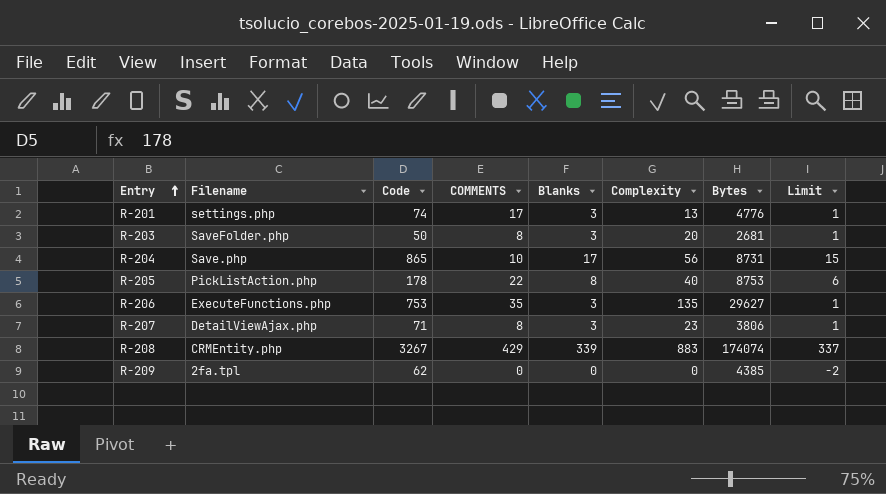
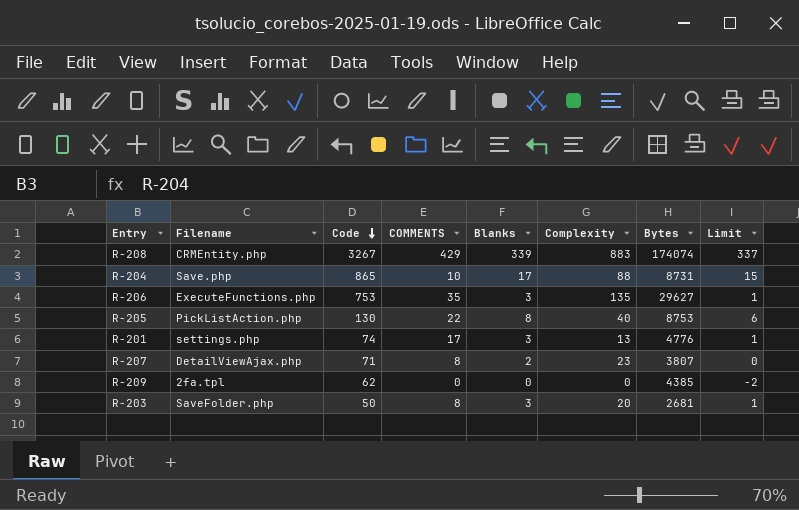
row order: Entry ascending -> Code descending
R-204 | Complexity: 56 -> 88
R-205 | Code: 178 -> 130
R-207 | Blanks: 3 -> 2
R-207 | Bytes: 3806 -> 3807
R-207 | Limit: 1 -> 0

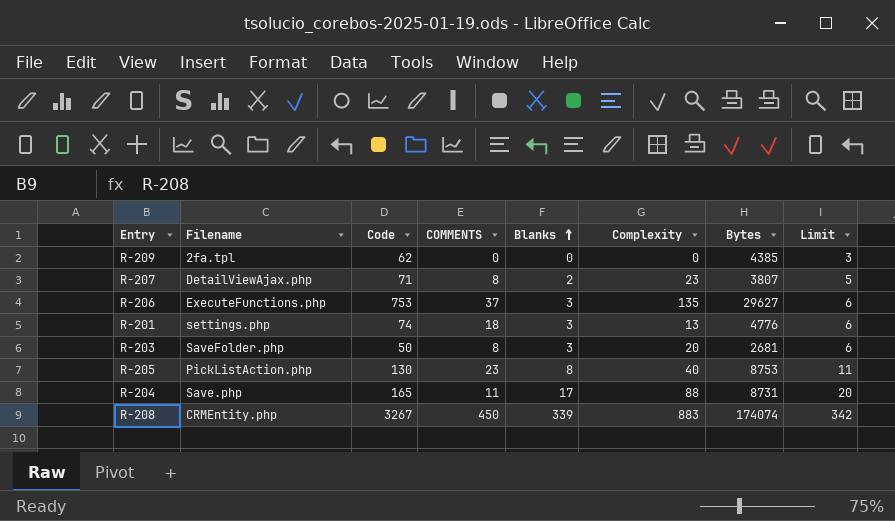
row order: Code descending -> Blanks ascending
column Limit | formula: [Blanks] - 2 -> [Blanks] + 3
R-206 | COMMENTS: 35 -> 37
R-201 | COMMENTS: 17 -> 18
R-205 | COMMENTS: 22 -> 23
R-204 | Code: 865 -> 165
R-204 | COMMENTS: 10 -> 11
R-208 | COMMENTS: 429 -> 450

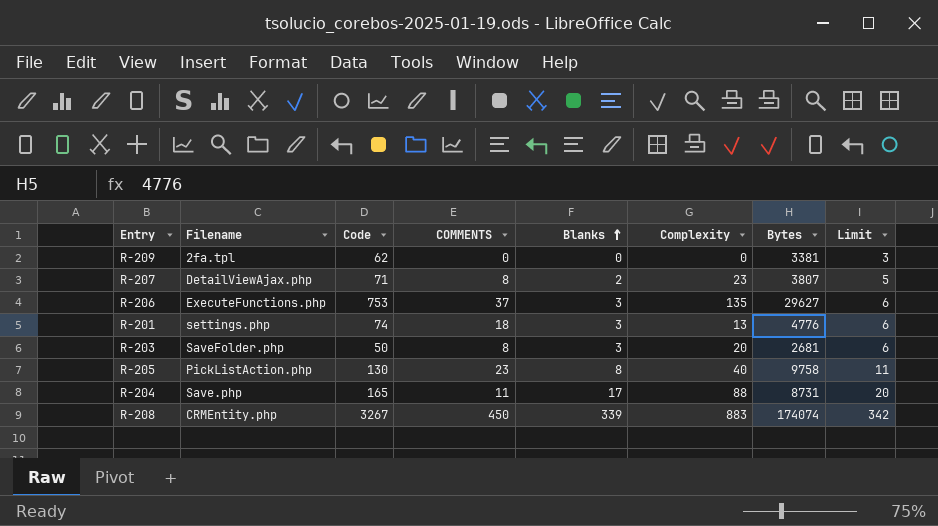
R-209 | Bytes: 4385 -> 3381
R-205 | Bytes: 8753 -> 9758

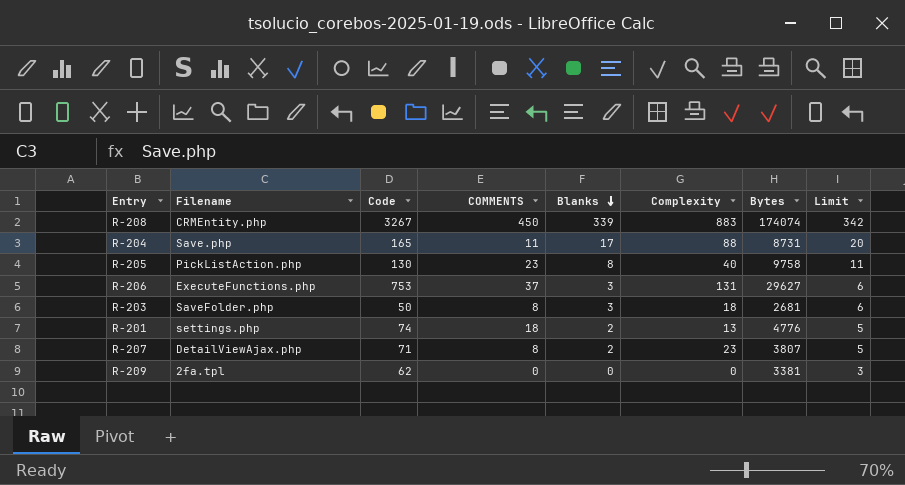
row order: Blanks ascending -> Blanks descending
R-206 | Complexity: 135 -> 131
R-203 | Complexity: 20 -> 18
R-201 | Blanks: 3 -> 2
R-201 | Limit: 6 -> 5

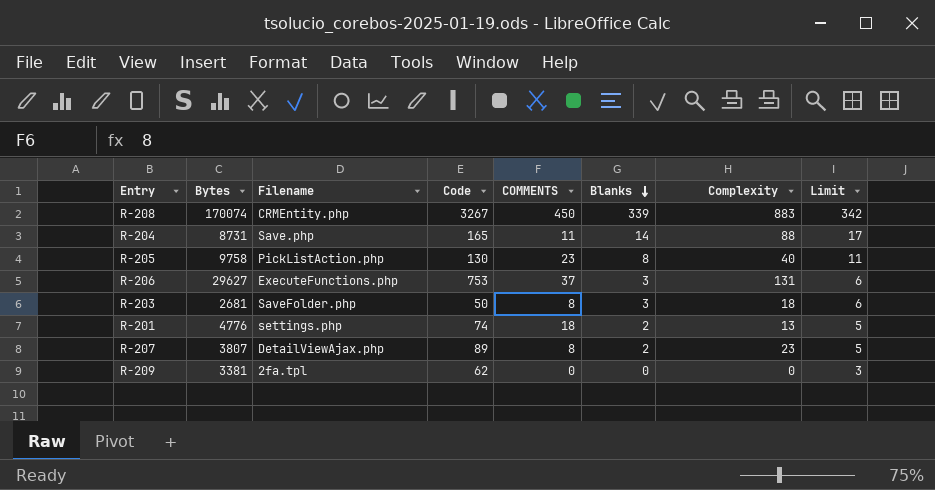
column Bytes | position: 7 -> 2
R-208 | Bytes: 174074 -> 170074
R-204 | Blanks: 17 -> 14
R-204 | Limit: 20 -> 17
R-207 | Code: 71 -> 89

